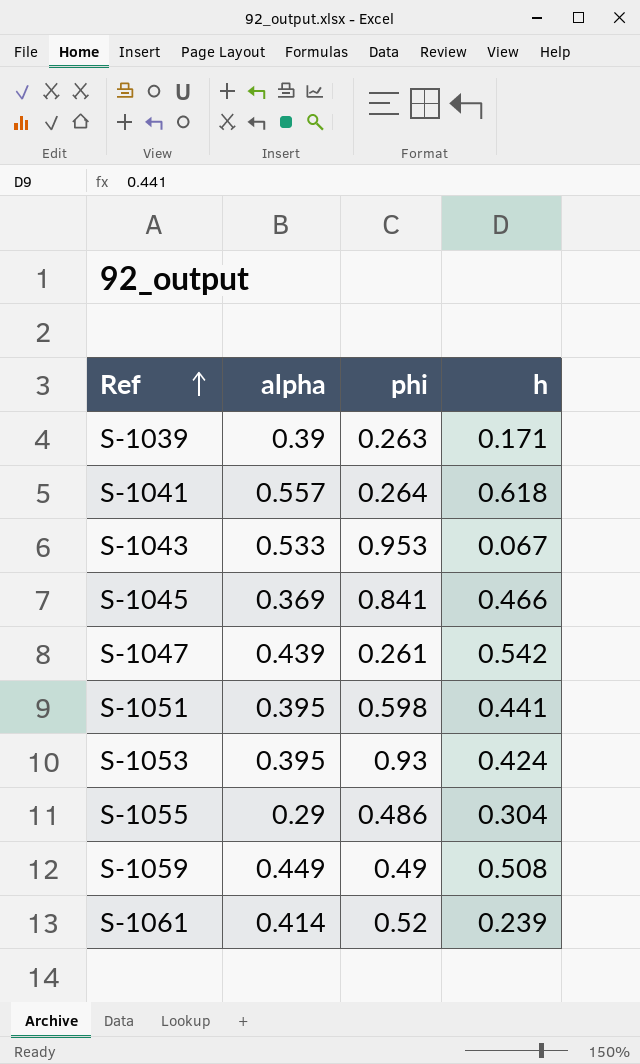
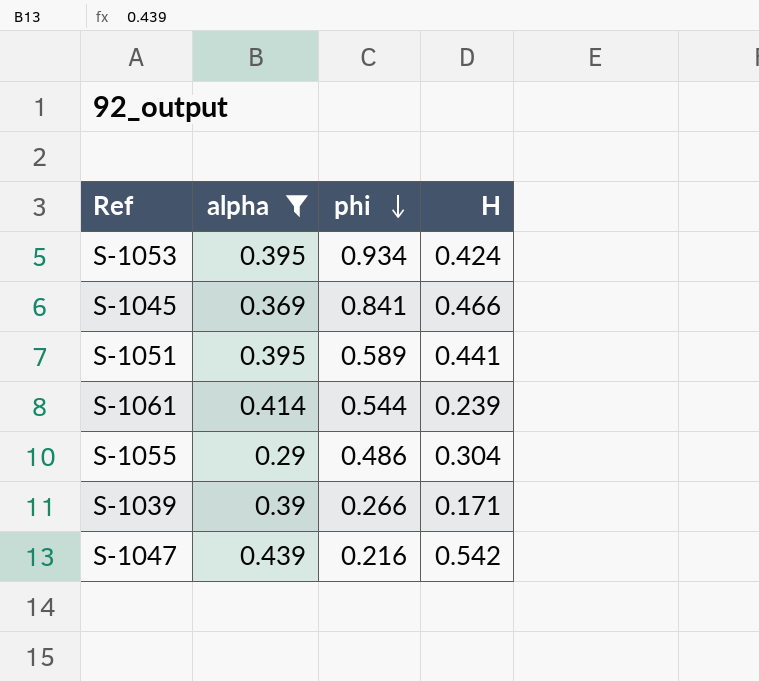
filter: none -> alpha <= 0.439
row order: Ref ascending -> phi descending
column name: h -> H
S-1053 | phi: 0.93 -> 0.934
S-1051 | phi: 0.598 -> 0.589
S-1061 | phi: 0.52 -> 0.544
S-1039 | phi: 0.263 -> 0.266
S-1047 | phi: 0.261 -> 0.216

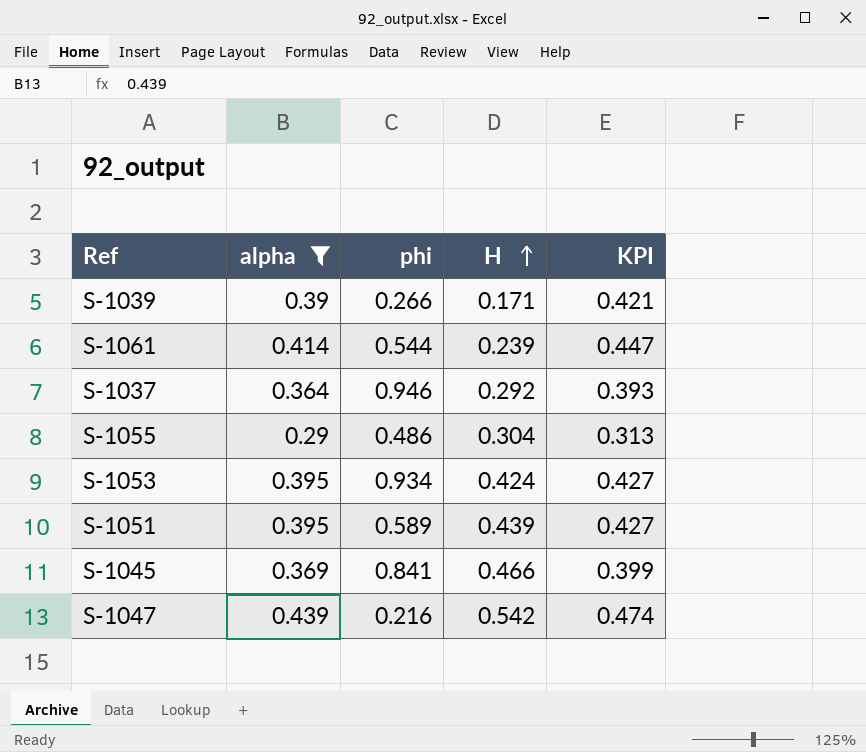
row order: phi descending -> H ascending
column KPI | formula: none -> [alpha] * 1.08
row S-1037: none -> 0.364 | 0.946 | 0.292 | 0.393
S-1051 | H: 0.441 -> 0.439

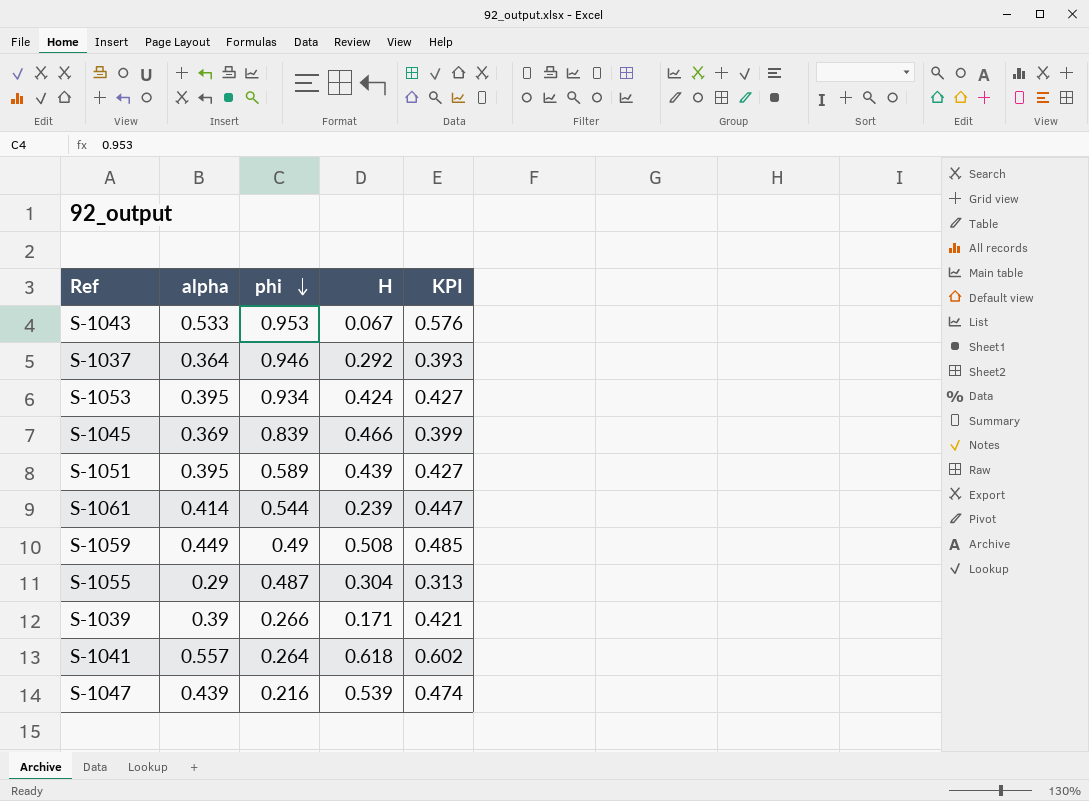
filter: alpha <= 0.439 -> none
row order: H ascending -> phi descending
S-1045 | phi: 0.841 -> 0.839
S-1055 | phi: 0.486 -> 0.487
S-1047 | H: 0.542 -> 0.539

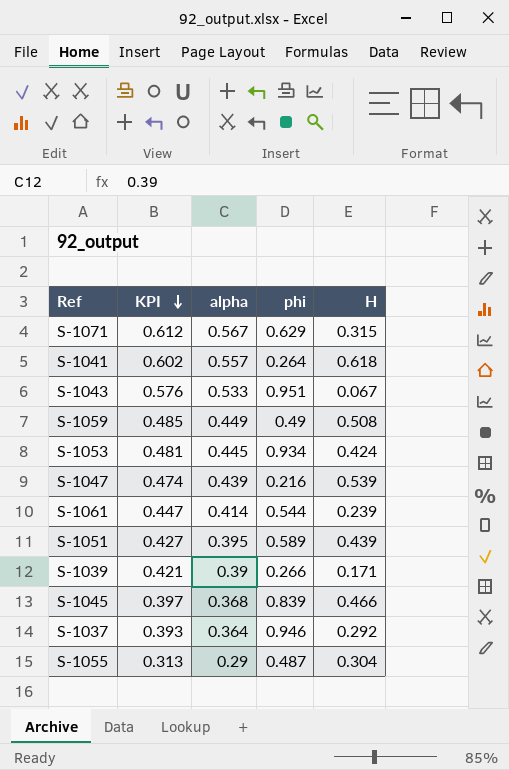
row order: phi descending -> KPI descending
column KPI | position: 5 -> 2
row S-1071: none -> 0.612 | 0.567 | 0.629 | 0.315
S-1043 | phi: 0.953 -> 0.951
S-1053 | KPI: 0.427 -> 0.481
S-1053 | alpha: 0.395 -> 0.445
S-1045 | KPI: 0.399 -> 0.397
S-1045 | alpha: 0.369 -> 0.368

